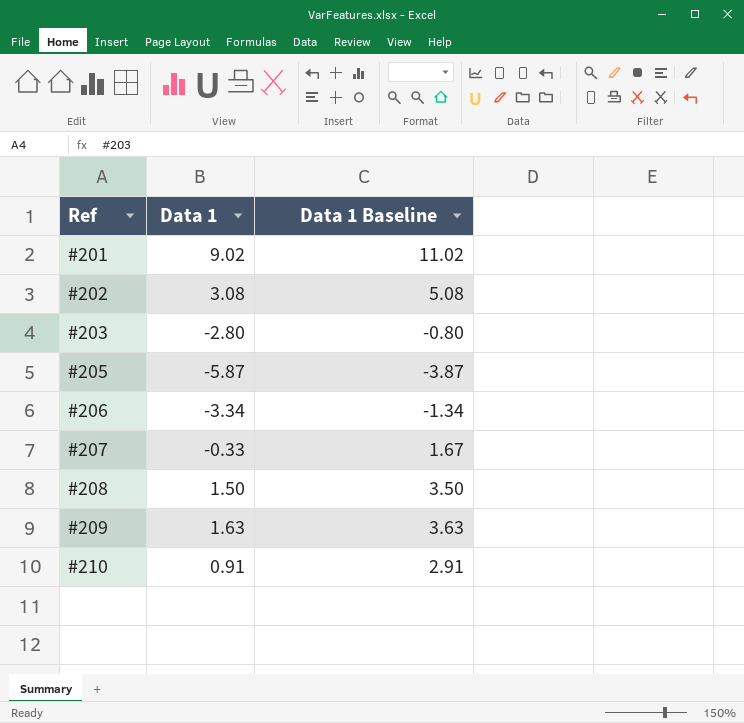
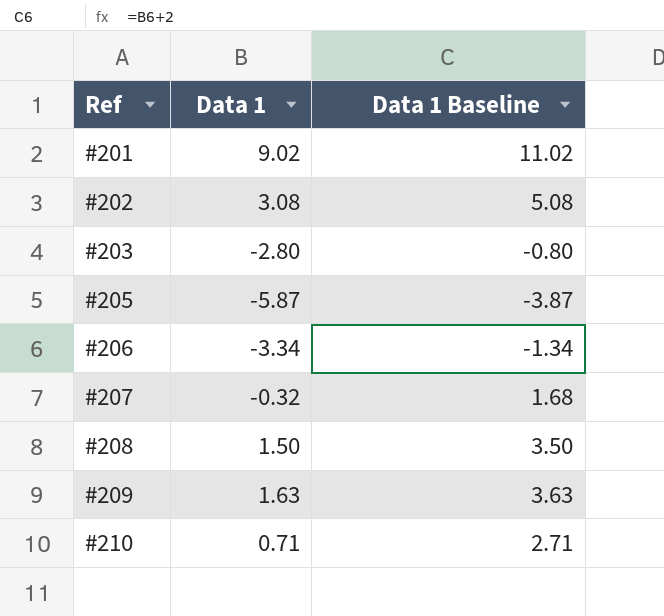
#207 | Data 1: -0.33 -> -0.32
#207 | Data 1 Baseline: 1.67 -> 1.68
#210 | Data 1: 0.91 -> 0.71
#210 | Data 1 Baseline: 2.91 -> 2.71

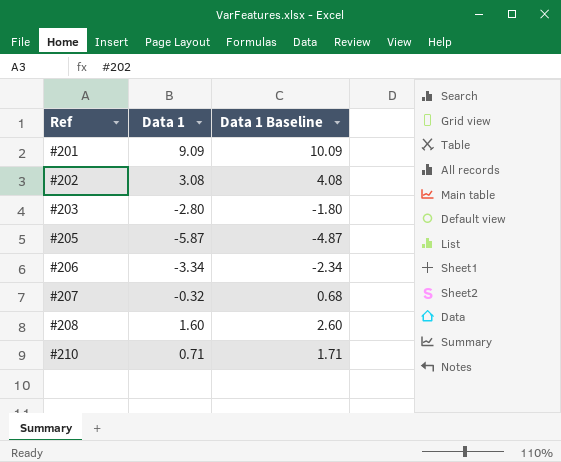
column Data 1 Baseline | formula: [Data 1] + 2 -> [Data 1] + 1
row #209: 1.63 | 3.63 -> none
#201 | Data 1: 9.02 -> 9.09
#208 | Data 1: 1.50 -> 1.60

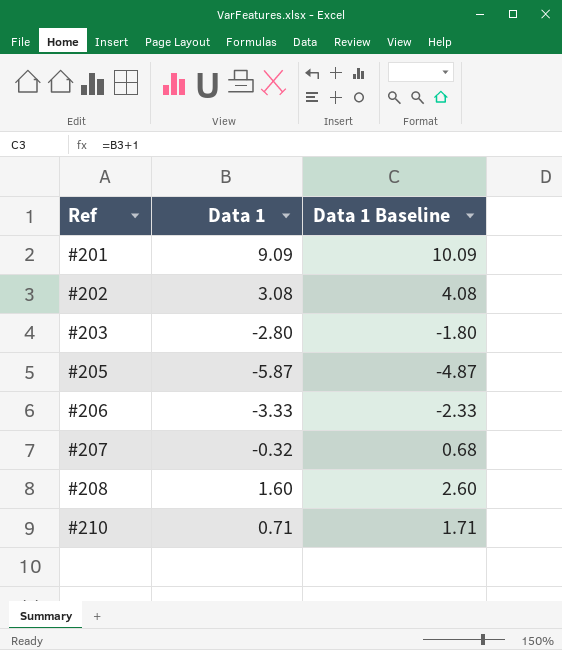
#206 | Data 1: -3.34 -> -3.33
#206 | Data 1 Baseline: -2.34 -> -2.33

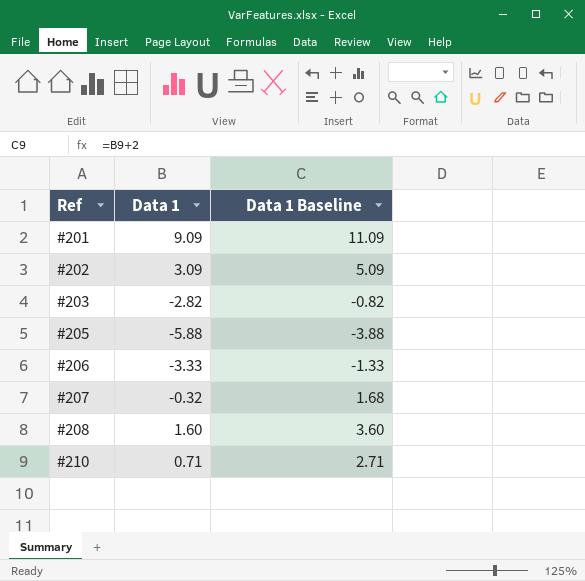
column Data 1 Baseline | formula: [Data 1] + 1 -> [Data 1] + 2
#202 | Data 1: 3.08 -> 3.09
#203 | Data 1: -2.80 -> -2.82
#205 | Data 1: -5.87 -> -5.88

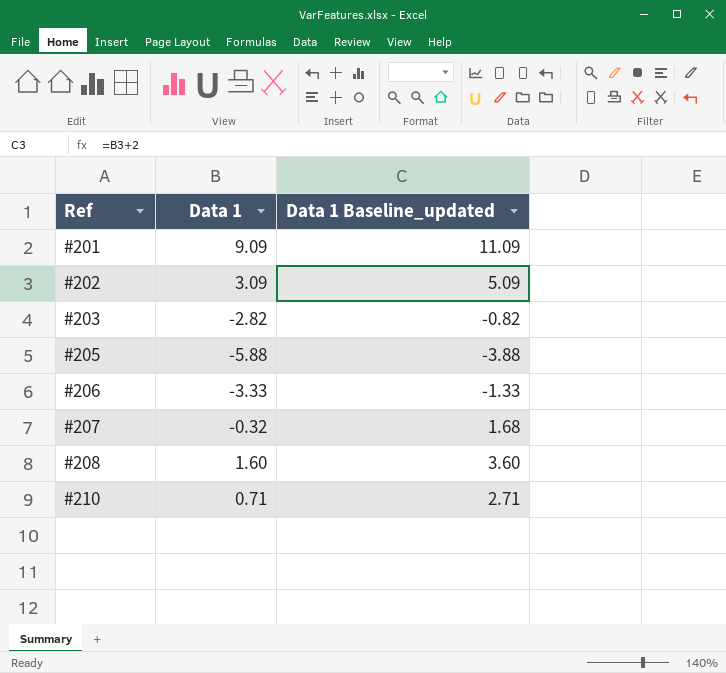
column name: Data 1 Baseline -> Data 1 Baseline_updated

